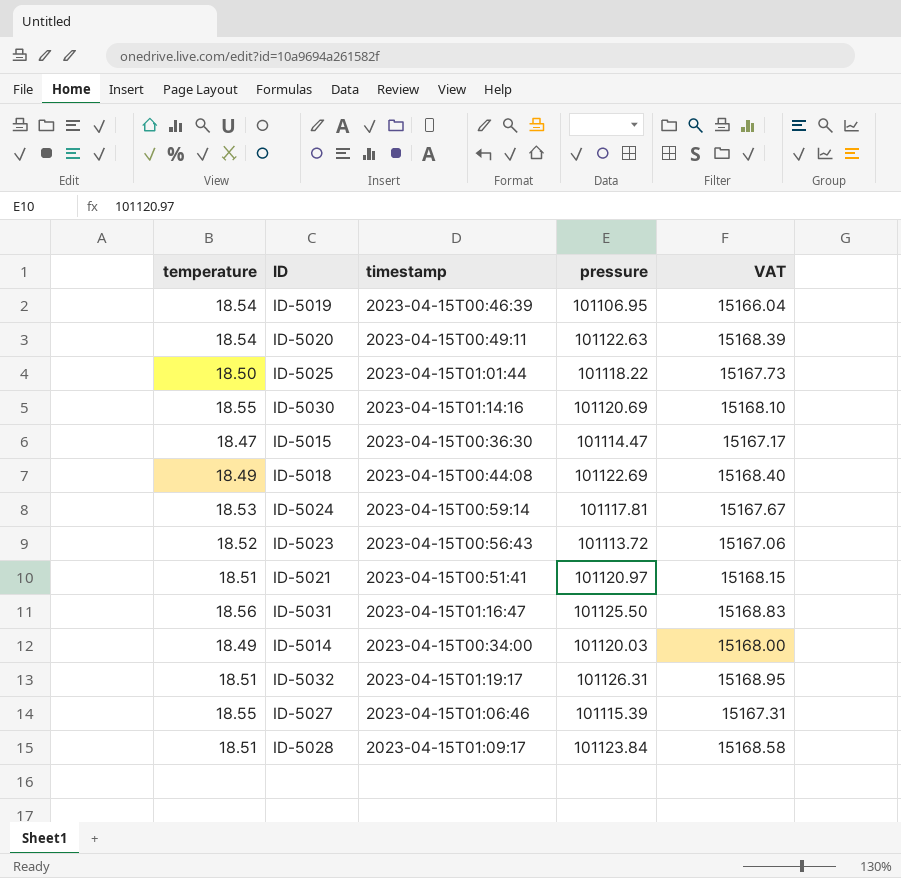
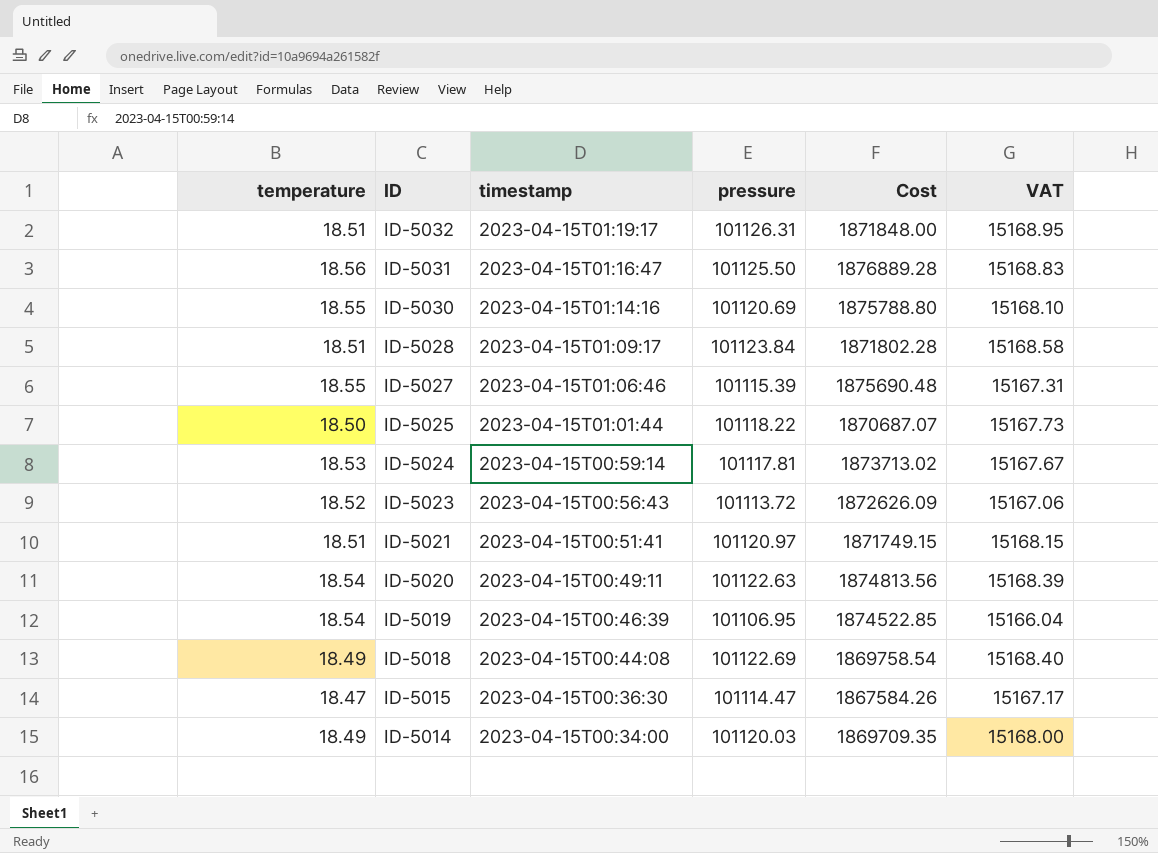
row order: none -> ID descending
column Cost | formula: none -> [temperature] * [pressure]

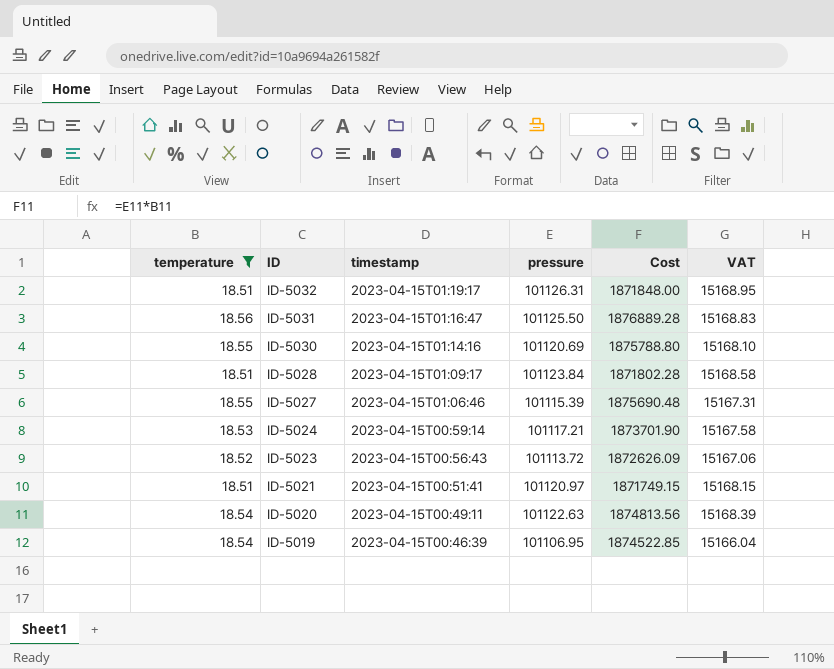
filter: none -> temperature >= 18.51
ID-5024 | pressure: 101117.81 -> 101117.21
ID-5024 | Cost: 1873713.02 -> 1873701.90
ID-5024 | VAT: 15167.67 -> 15167.58

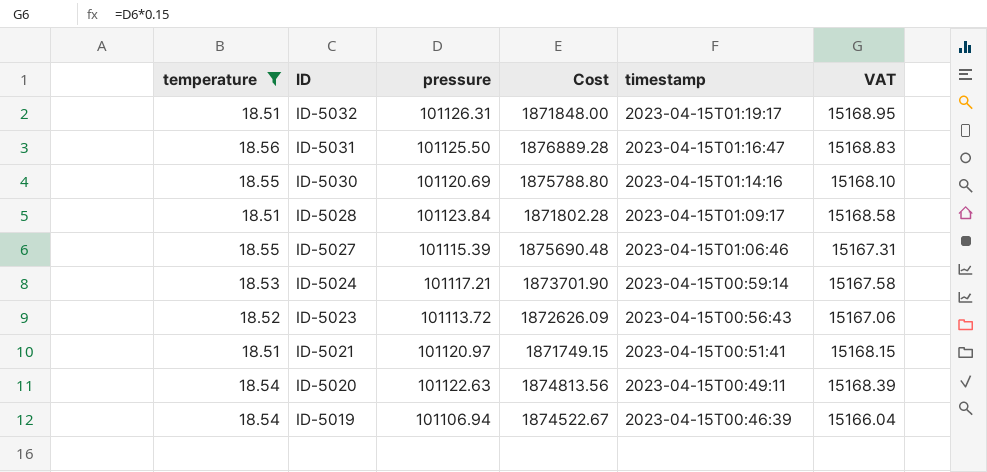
column timestamp | position: 3 -> 5
ID-5019 | pressure: 101106.95 -> 101106.94
ID-5019 | Cost: 1874522.85 -> 1874522.67

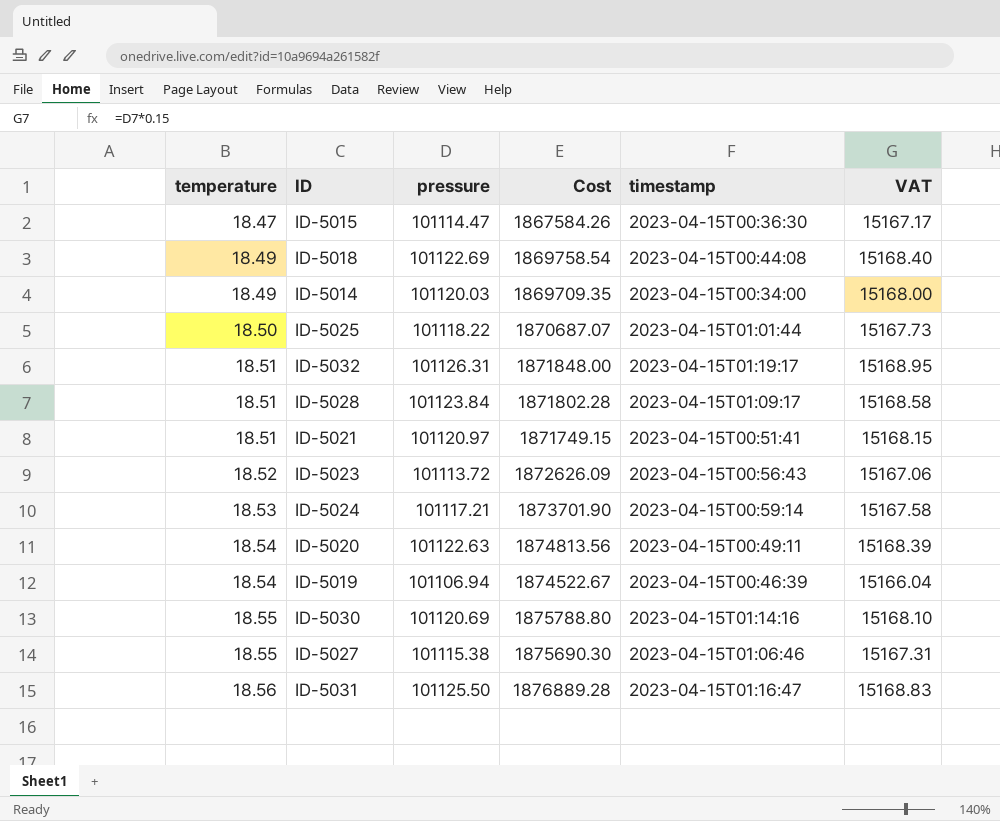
filter: temperature >= 18.51 -> none
row order: ID descending -> temperature ascending
ID-5027 | pressure: 101115.39 -> 101115.38
ID-5027 | Cost: 1875690.48 -> 1875690.30

